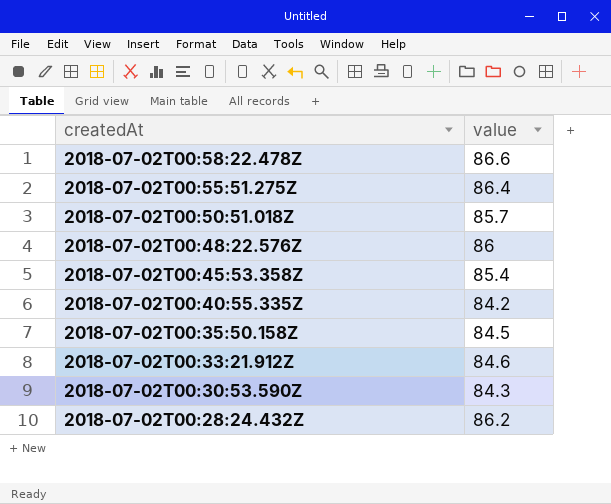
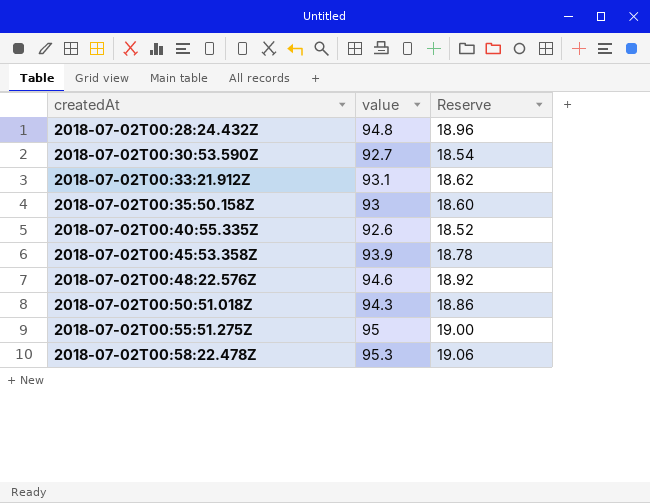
row order: createdAt descending -> createdAt ascending
column Reserve | formula: none -> [value] * 0.2
2018-07-02T00:28:24.432Z | value: 86.2 -> 94.8
2018-07-02T00:30:53.590Z | value: 84.3 -> 92.7
2018-07-02T00:33:21.912Z | value: 84.6 -> 93.1
2018-07-02T00:35:50.158Z | value: 84.5 -> 93
2018-07-02T00:40:55.335Z | value: 84.2 -> 92.6
2018-07-02T00:45:53.358Z | value: 85.4 -> 93.9
2018-07-02T00:48:22.576Z | value: 86 -> 94.6
2018-07-02T00:50:51.018Z | value: 85.7 -> 94.3
2018-07-02T00:55:51.275Z | value: 86.4 -> 95
2018-07-02T00:58:22.478Z | value: 86.6 -> 95.3

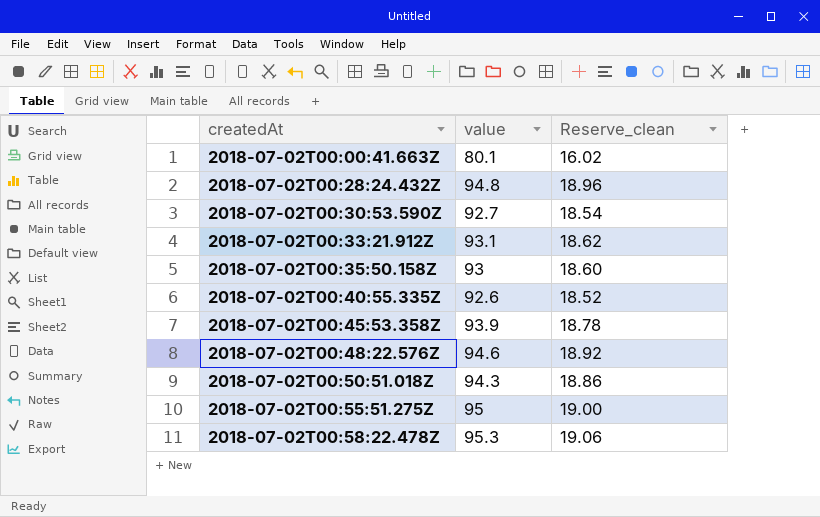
column name: Reserve -> Reserve_clean
row 2018-07-02T00:00:41.663Z: none -> 80.1 | 16.02

